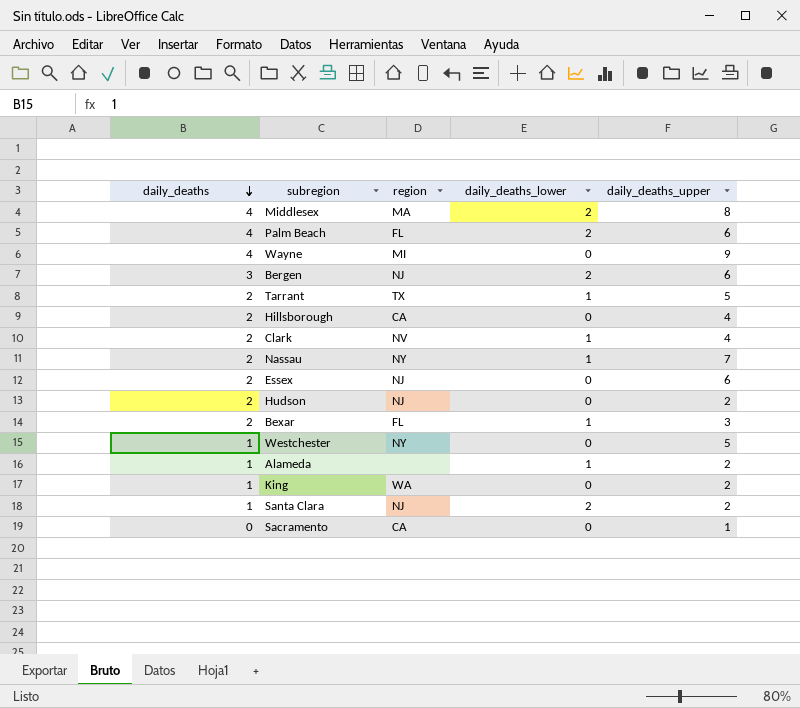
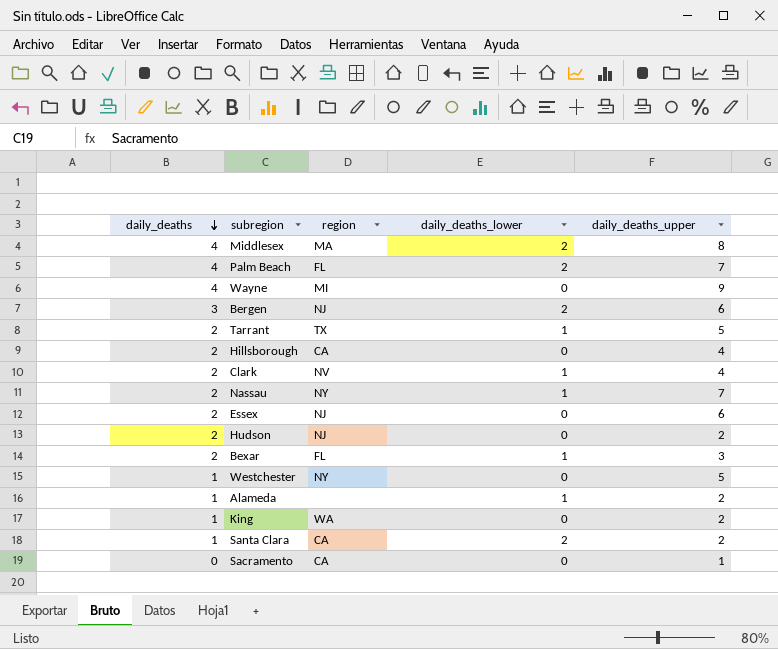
Palm Beach | daily_deaths_upper: 6 -> 7
Santa Clara | region: NJ -> CA

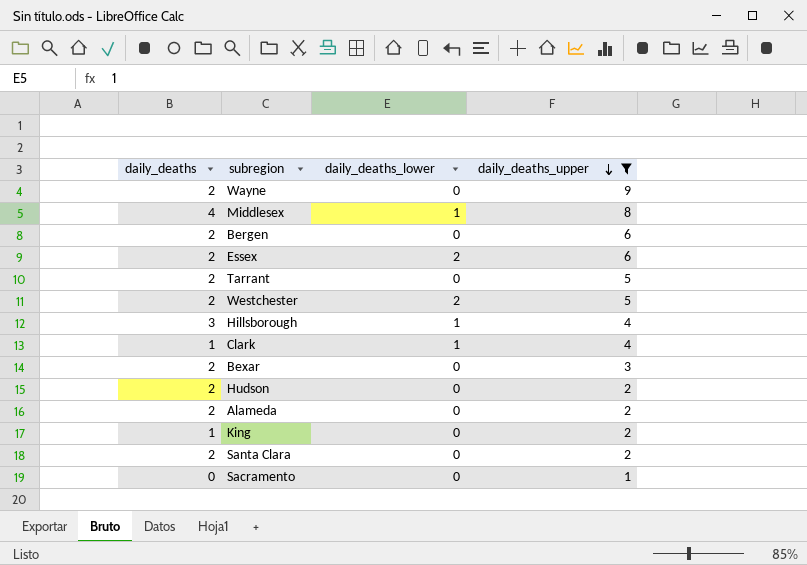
filter: none -> daily_deaths_upper != 7
row order: daily_deaths descending -> daily_deaths_upper descending
column region | position: 3 -> none
Wayne | daily_deaths: 4 -> 2
Middlesex | daily_deaths_lower: 2 -> 1
Bergen | daily_deaths: 3 -> 2
Bergen | daily_deaths_lower: 2 -> 0
Essex | daily_deaths_lower: 0 -> 2
Tarrant | daily_deaths_lower: 1 -> 0
Westchester | daily_deaths: 1 -> 2
Westchester | daily_deaths_lower: 0 -> 2
Hillsborough | daily_deaths: 2 -> 3
Hillsborough | daily_deaths_lower: 0 -> 1
Clark | daily_deaths: 2 -> 1
Bexar | daily_deaths_lower: 1 -> 0
Alameda | daily_deaths: 1 -> 2
Alameda | daily_deaths_lower: 1 -> 0
Santa Clara | daily_deaths: 1 -> 2
Santa Clara | daily_deaths_lower: 2 -> 0

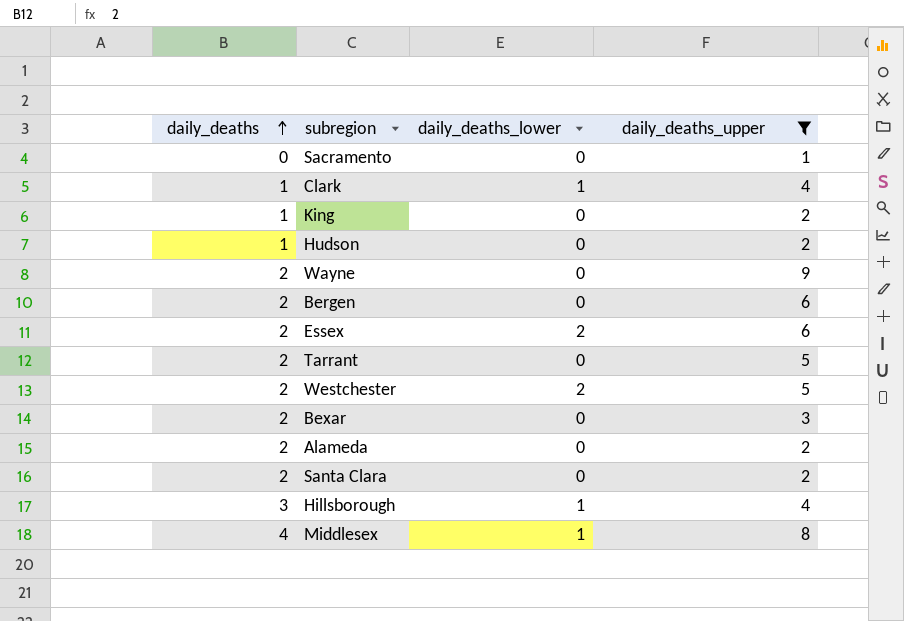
row order: daily_deaths_upper descending -> daily_deaths ascending
Hudson | daily_deaths: 2 -> 1

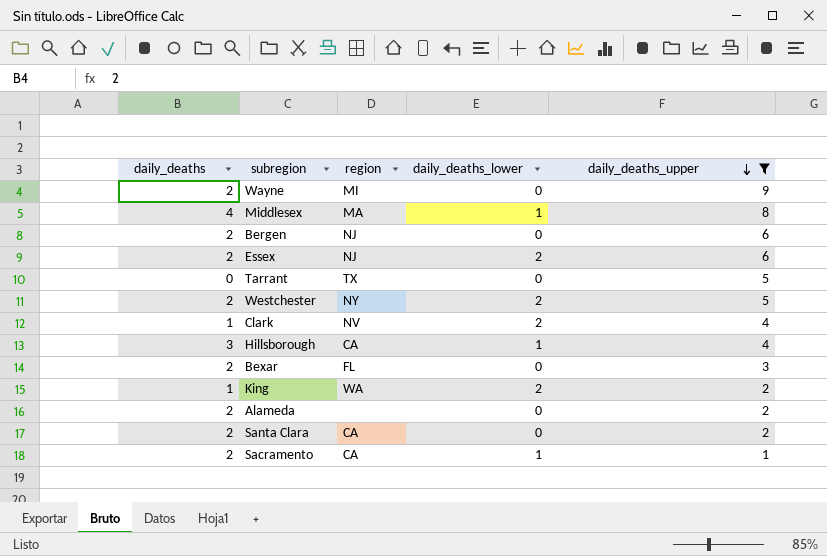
row order: daily_deaths ascending -> daily_deaths_upper descending
column region | position: none -> 3
row Hudson: 1 | 0 | 2 -> none
Tarrant | daily_deaths: 2 -> 0
Clark | daily_deaths_lower: 1 -> 2
King | daily_deaths_lower: 0 -> 2
Sacramento | daily_deaths: 0 -> 2
Sacramento | daily_deaths_lower: 0 -> 1

